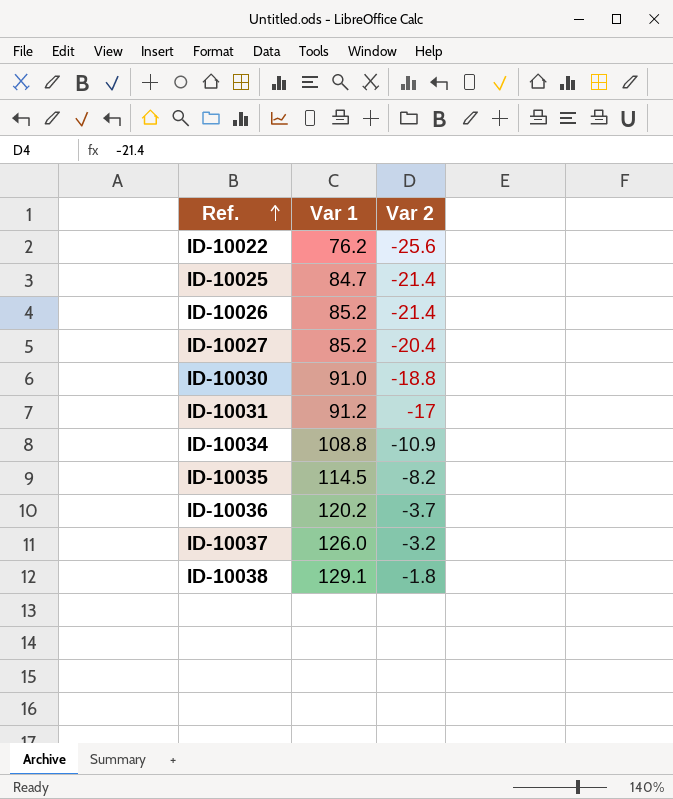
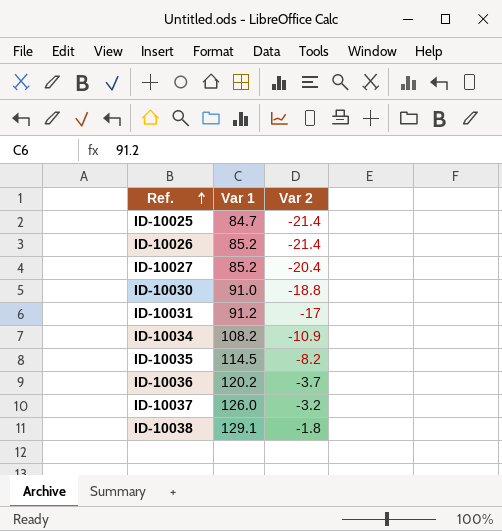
row ID-10022: 76.2 | -25.6 -> none
ID-10034 | Var 1: 108.8 -> 108.2

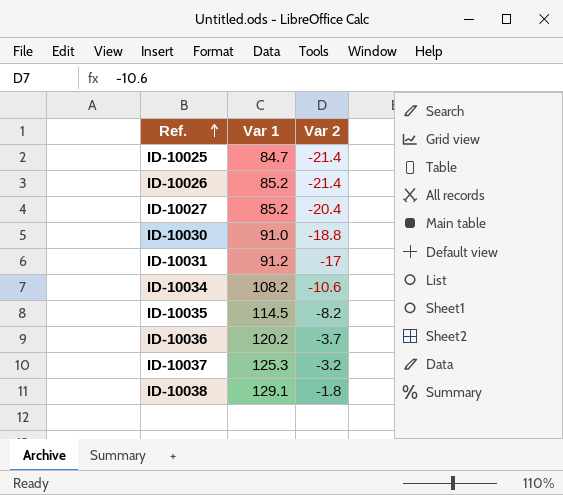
ID-10034 | Var 2: -10.9 -> -10.6
ID-10037 | Var 1: 126.0 -> 125.3

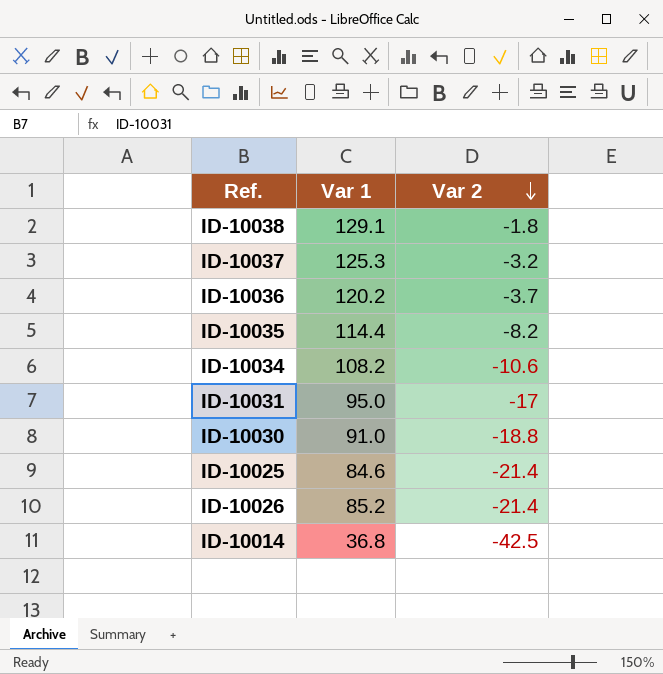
row order: Ref. ascending -> Var 2 descending
row ID-10027: 85.2 | -20.4 -> none
ID-10035 | Var 1: 114.5 -> 114.4
ID-10031 | Var 1: 91.2 -> 95.0
ID-10025 | Var 1: 84.7 -> 84.6
row ID-10014: none -> 36.8 | -42.5

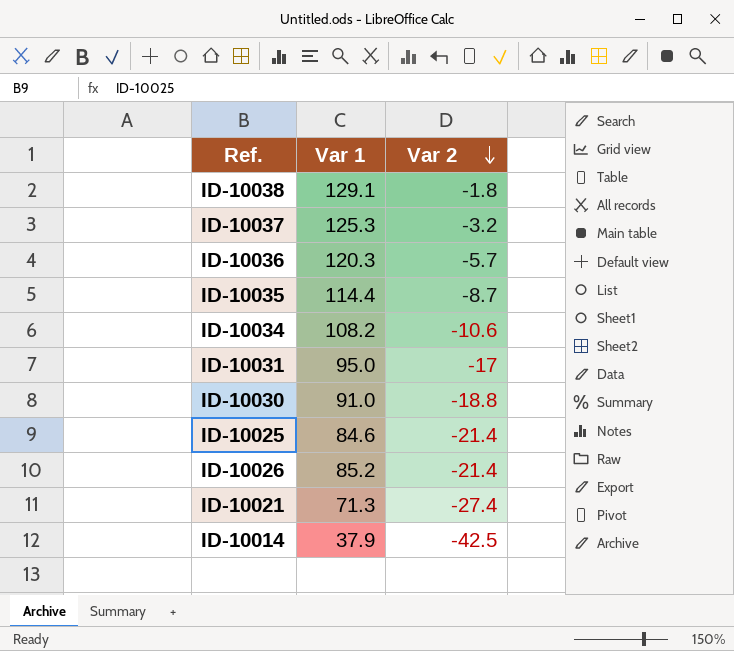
ID-10036 | Var 1: 120.2 -> 120.3
ID-10036 | Var 2: -3.7 -> -5.7
ID-10035 | Var 2: -8.2 -> -8.7
row ID-10021: none -> 71.3 | -27.4
ID-10014 | Var 1: 36.8 -> 37.9

